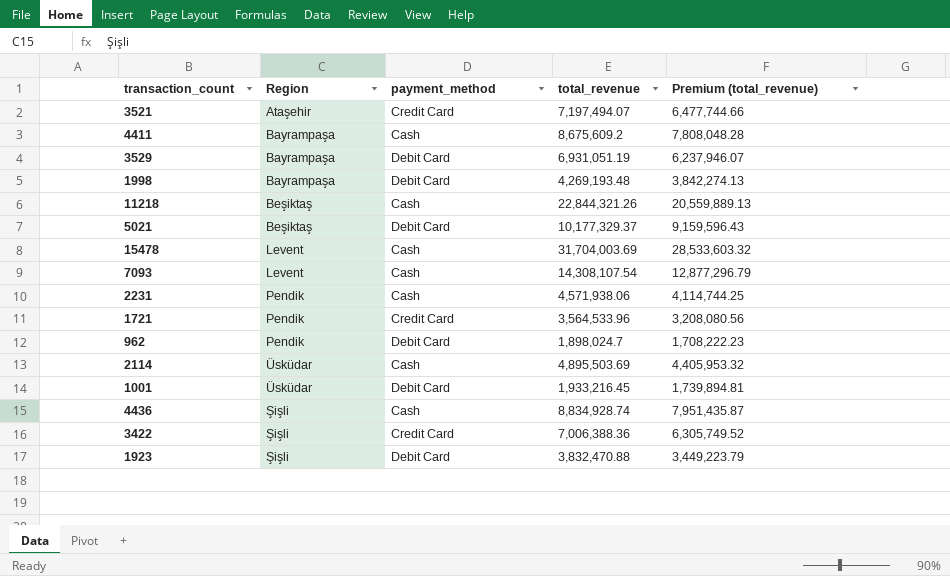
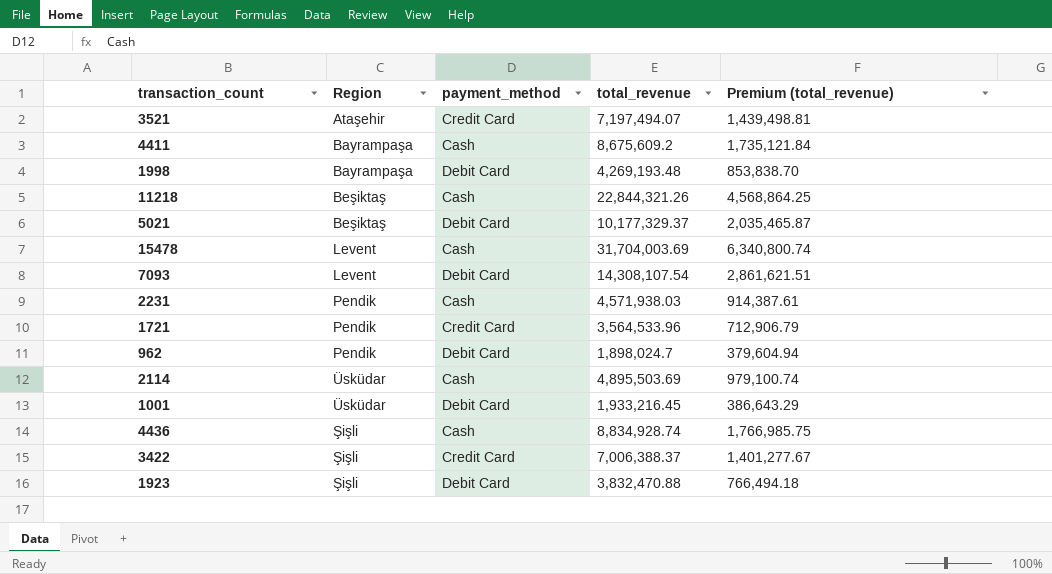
column Premium (total_revenue) | formula: [total_revenue] * 0.9 -> [total_revenue] * 0.2
row 3529: Bayrampaşa | Debit Card | 6,931,051.19 | 6,237,946.07 -> none
7093 | payment_method: Cash -> Debit Card
2231 | total_revenue: 4,571,938.06 -> 4,571,938.03
3422 | total_revenue: 7,006,388.36 -> 7,006,388.37

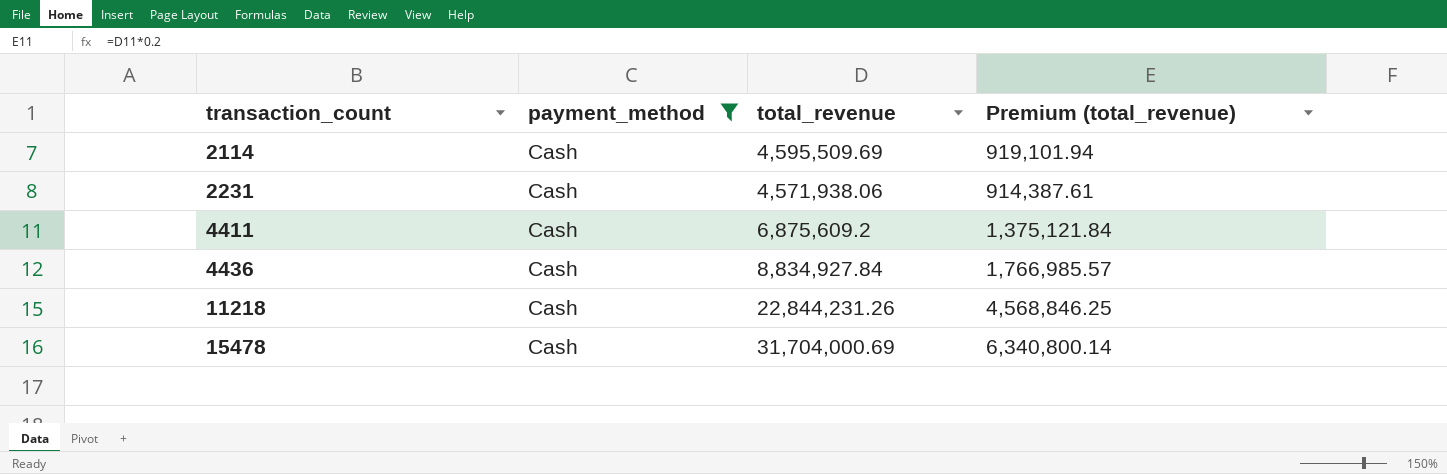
filter: none -> payment_method = Cash
row order: none -> transaction_count ascending
column Region | position: 2 -> none
2114 | total_revenue: 4,895,503.69 -> 4,595,509.69
2114 | Premium (total_revenue): 979,100.74 -> 919,101.94
2231 | total_revenue: 4,571,938.03 -> 4,571,938.06
4411 | total_revenue: 8,675,609.2 -> 6,875,609.2
4411 | Premium (total_revenue): 1,735,121.84 -> 1,375,121.84
4436 | total_revenue: 8,834,928.74 -> 8,834,927.84
4436 | Premium (total_revenue): 1,766,985.75 -> 1,766,985.57
11218 | total_revenue: 22,844,321.26 -> 22,844,231.26
11218 | Premium (total_revenue): 4,568,864.25 -> 4,568,846.25
15478 | total_revenue: 31,704,003.69 -> 31,704,000.69
15478 | Premium (total_revenue): 6,340,800.74 -> 6,340,800.14

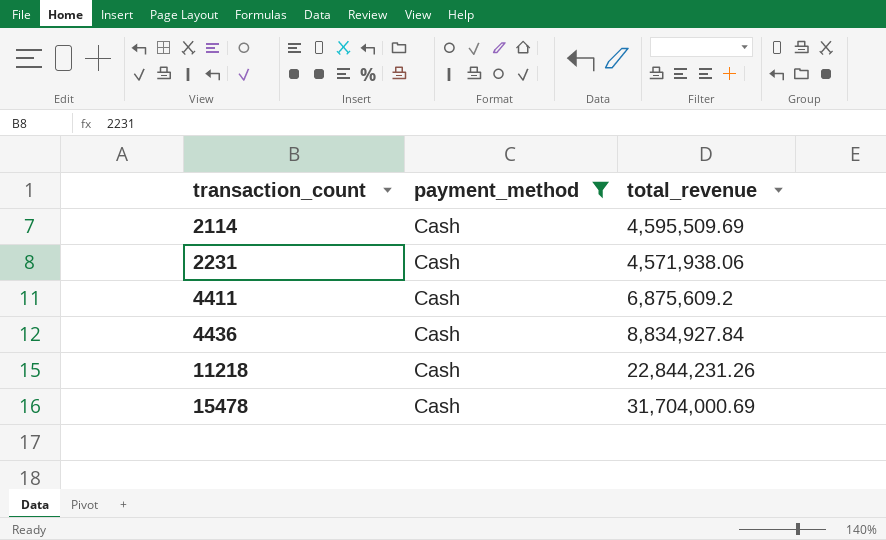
column Premium (total_revenue) | formula: [total_revenue] * 0.2 -> none

